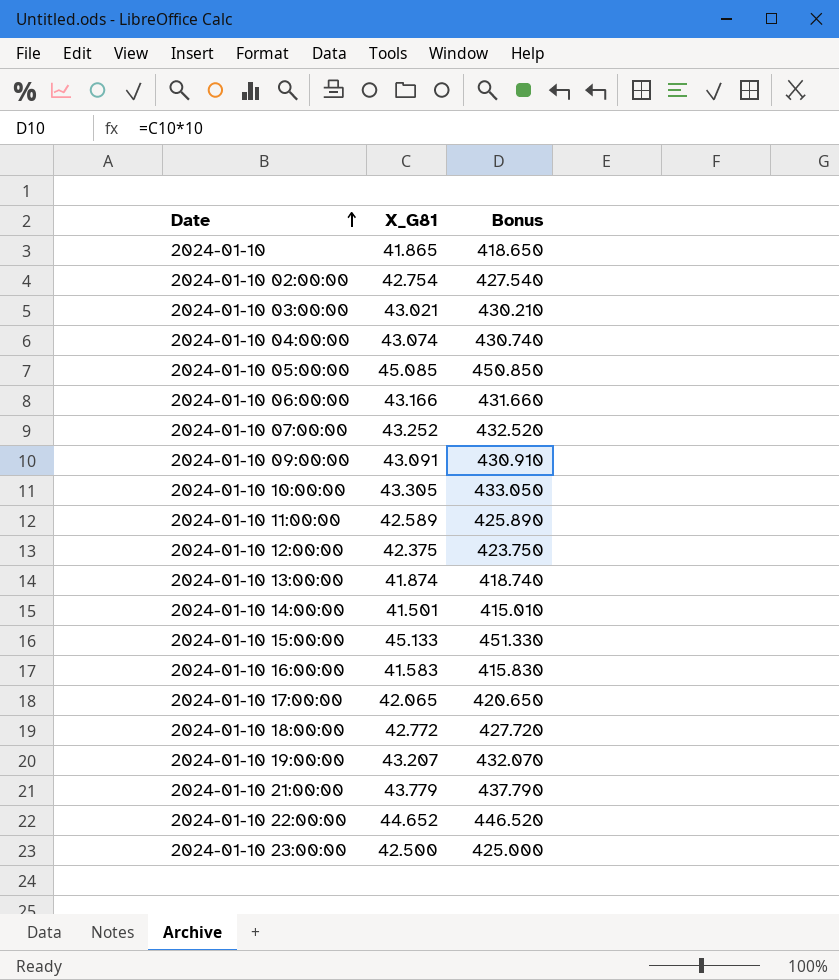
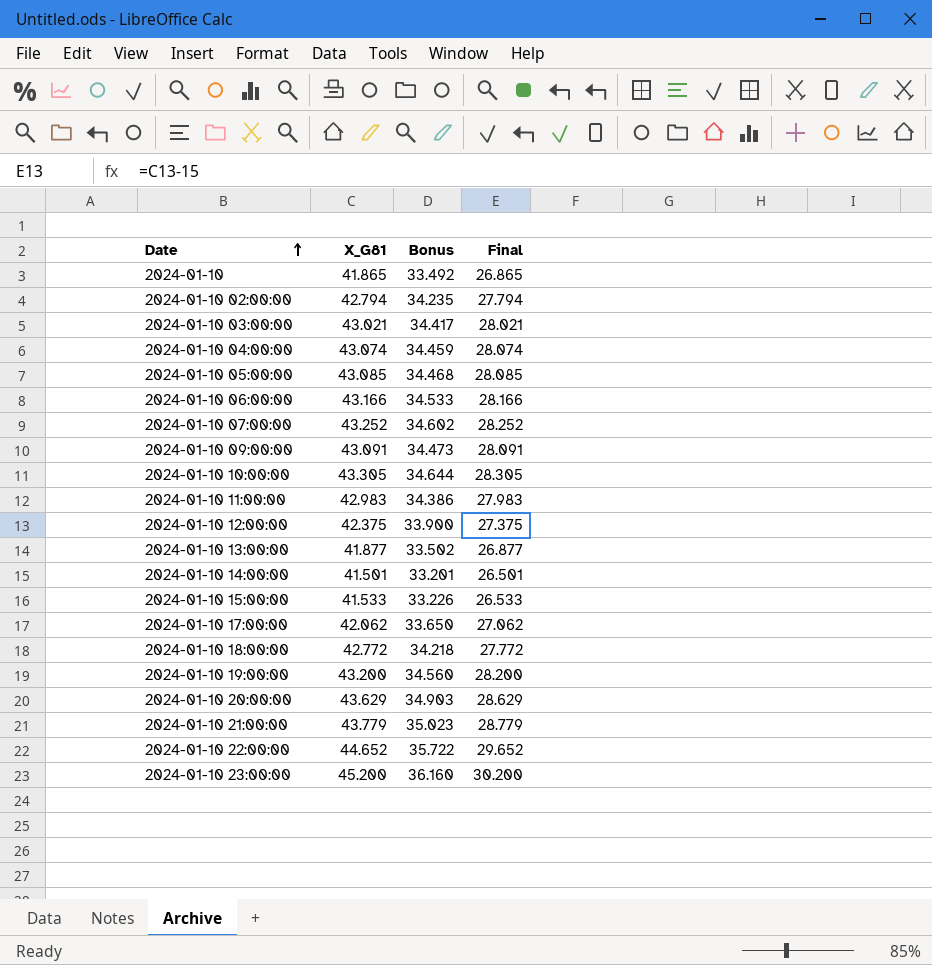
column Bonus | formula: [X_G81] * 10 -> [X_G81] * 0.8
column Final | formula: none -> [X_G81] - 15
row 2024-01-10 16:00:00: 41.583 | 415.830 -> none
2024-01-10 02:00:00 | X_G81: 42.754 -> 42.794
2024-01-10 05:00:00 | X_G81: 45.085 -> 43.085
2024-01-10 11:00:00 | X_G81: 42.589 -> 42.983
2024-01-10 13:00:00 | X_G81: 41.874 -> 41.877
2024-01-10 15:00:00 | X_G81: 45.133 -> 41.533
2024-01-10 17:00:00 | X_G81: 42.065 -> 42.062
2024-01-10 19:00:00 | X_G81: 43.207 -> 43.200
row 2024-01-10 20:00:00: none -> 43.629 | 34.903 | 28.629
2024-01-10 23:00:00 | X_G81: 42.500 -> 45.200

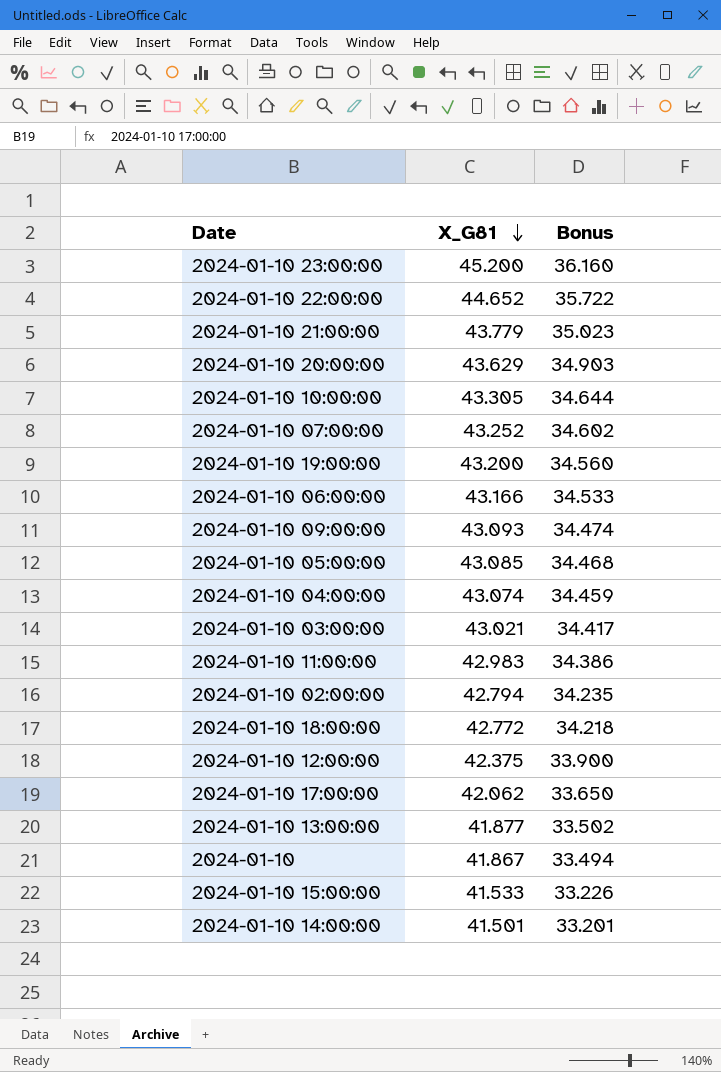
row order: Date ascending -> X_G81 descending
column Final | formula: [X_G81] - 15 -> none
2024-01-10 09:00:00 | X_G81: 43.091 -> 43.093
2024-01-10 09:00:00 | Bonus: 34.473 -> 34.474
2024-01-10 | X_G81: 41.865 -> 41.867
2024-01-10 | Bonus: 33.492 -> 33.494

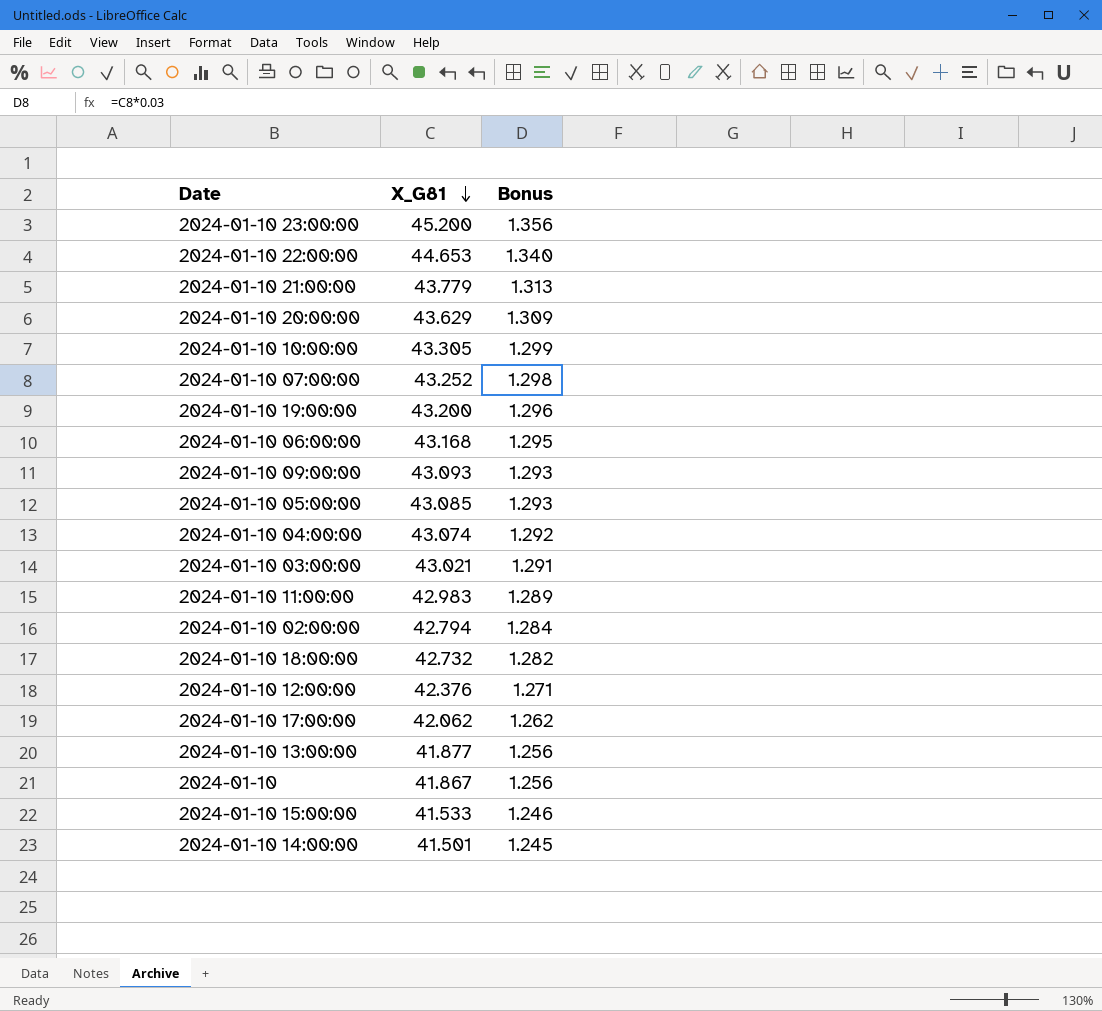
column Bonus | formula: [X_G81] * 0.8 -> [X_G81] * 0.03
2024-01-10 22:00:00 | X_G81: 44.652 -> 44.653
2024-01-10 06:00:00 | X_G81: 43.166 -> 43.168
2024-01-10 18:00:00 | X_G81: 42.772 -> 42.732
2024-01-10 12:00:00 | X_G81: 42.375 -> 42.376

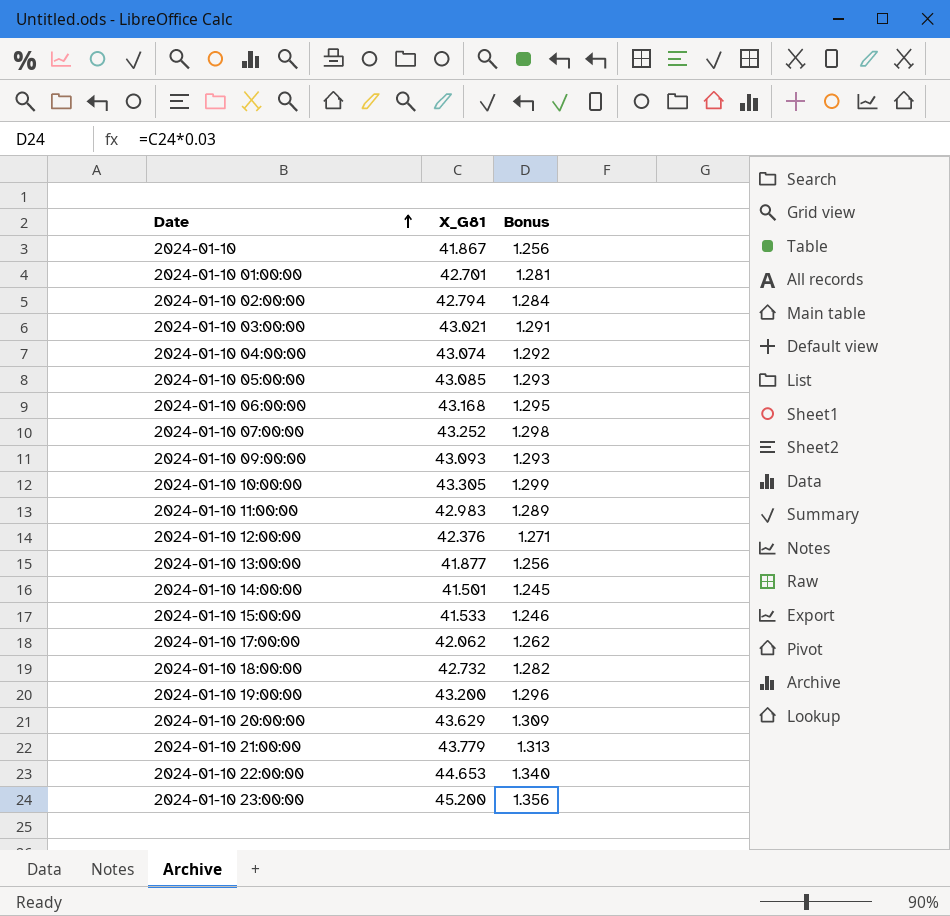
row order: X_G81 descending -> Date ascending
row 2024-01-10 01:00:00: none -> 42.701 | 1.281

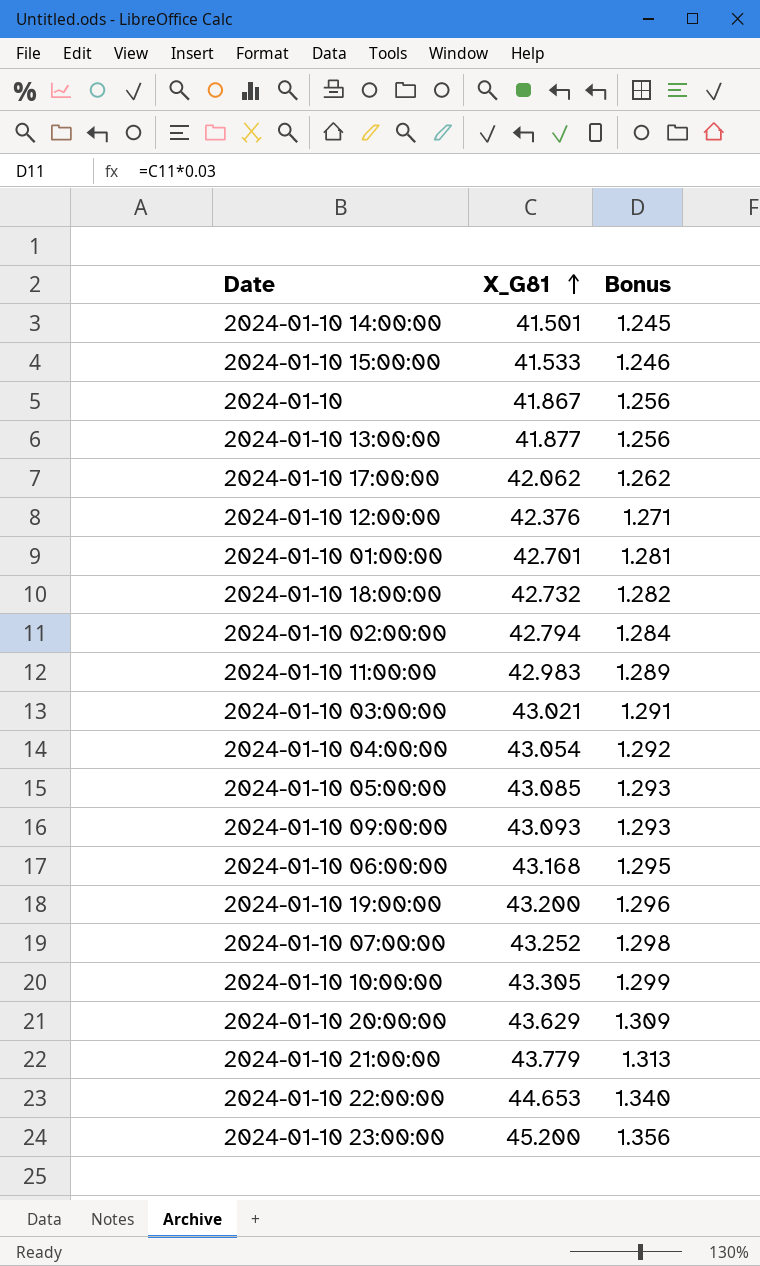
row order: Date ascending -> X_G81 ascending
2024-01-10 04:00:00 | X_G81: 43.074 -> 43.054

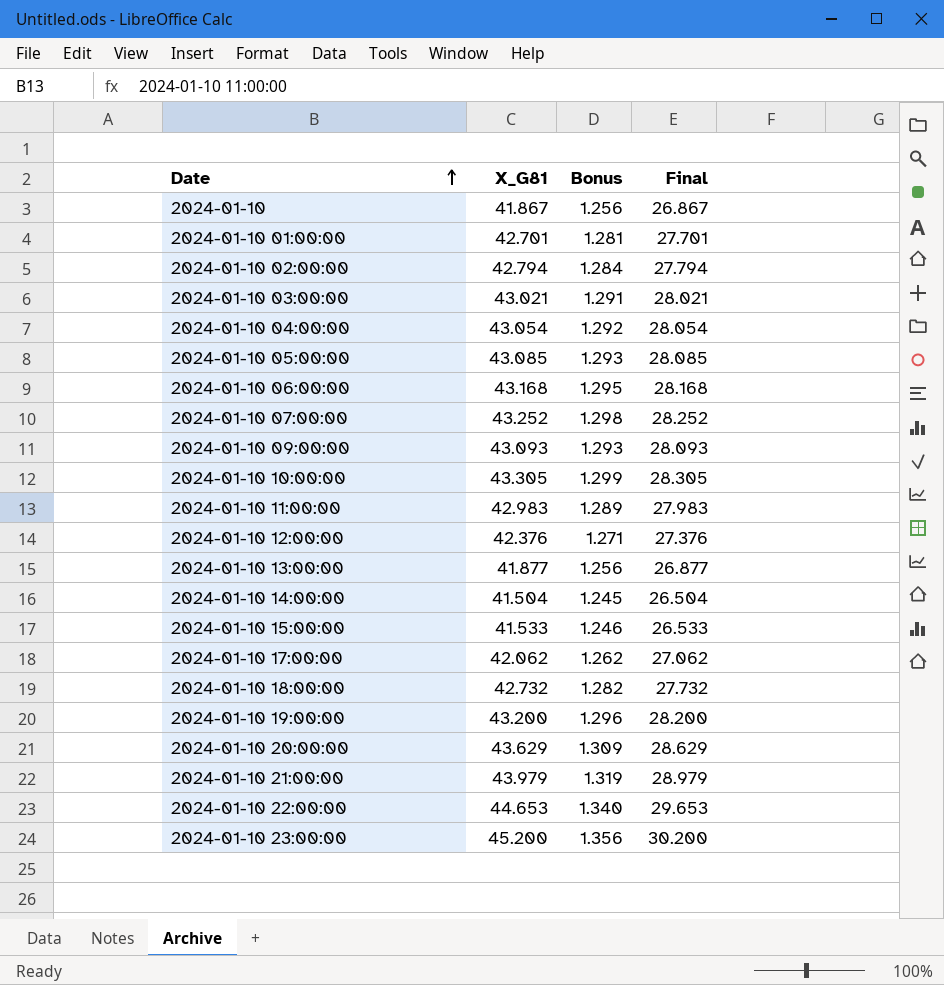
row order: X_G81 ascending -> Date ascending
column Final | formula: none -> [X_G81] - 15
2024-01-10 14:00:00 | X_G81: 41.501 -> 41.504
2024-01-10 21:00:00 | X_G81: 43.779 -> 43.979
2024-01-10 21:00:00 | Bonus: 1.313 -> 1.319

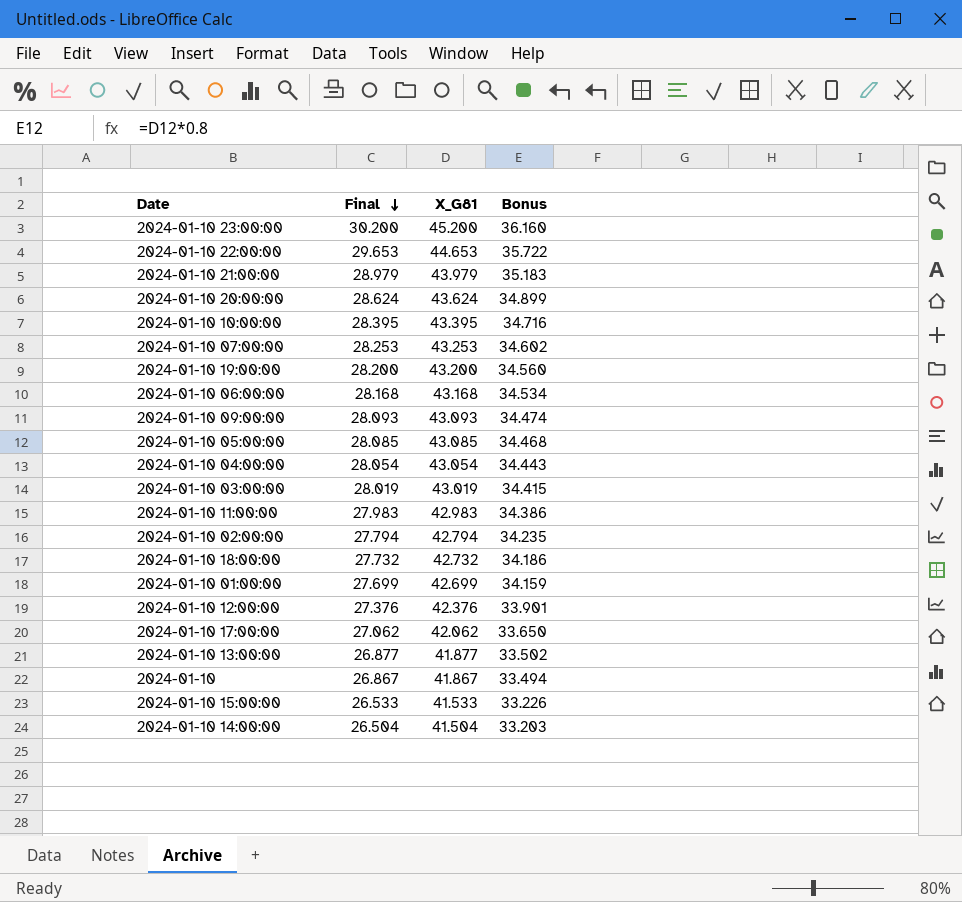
row order: Date ascending -> Final descending
column Final | position: 4 -> 2
column Bonus | formula: [X_G81] * 0.03 -> [X_G81] * 0.8
2024-01-10 20:00:00 | Final: 28.629 -> 28.624
2024-01-10 20:00:00 | X_G81: 43.629 -> 43.624
2024-01-10 10:00:00 | Final: 28.305 -> 28.395
2024-01-10 10:00:00 | X_G81: 43.305 -> 43.395
2024-01-10 07:00:00 | Final: 28.252 -> 28.253
2024-01-10 07:00:00 | X_G81: 43.252 -> 43.253
2024-01-10 03:00:00 | Final: 28.021 -> 28.019
2024-01-10 03:00:00 | X_G81: 43.021 -> 43.019
2024-01-10 01:00:00 | Final: 27.701 -> 27.699
2024-01-10 01:00:00 | X_G81: 42.701 -> 42.699

